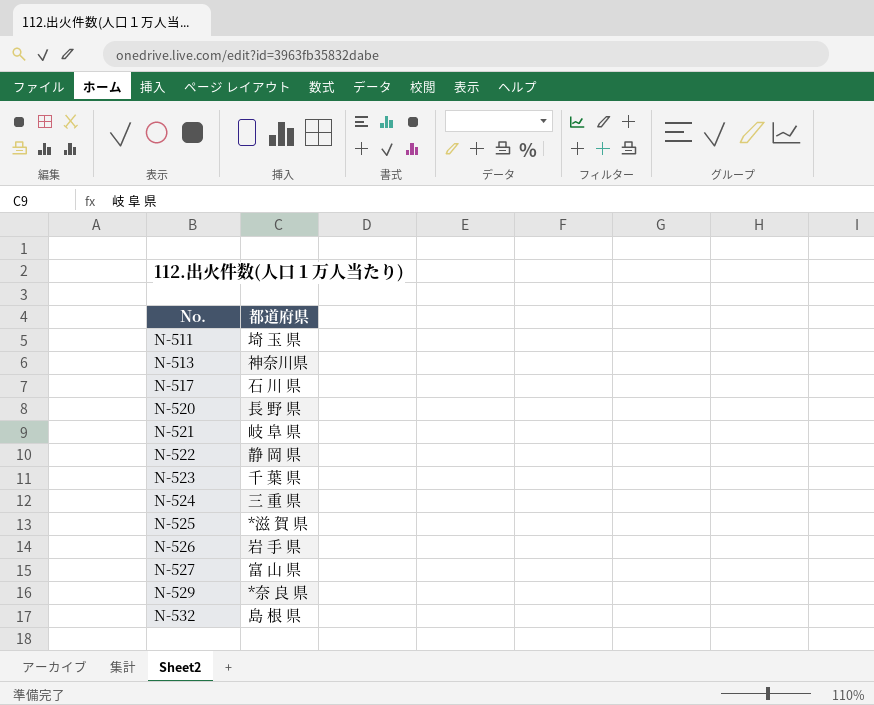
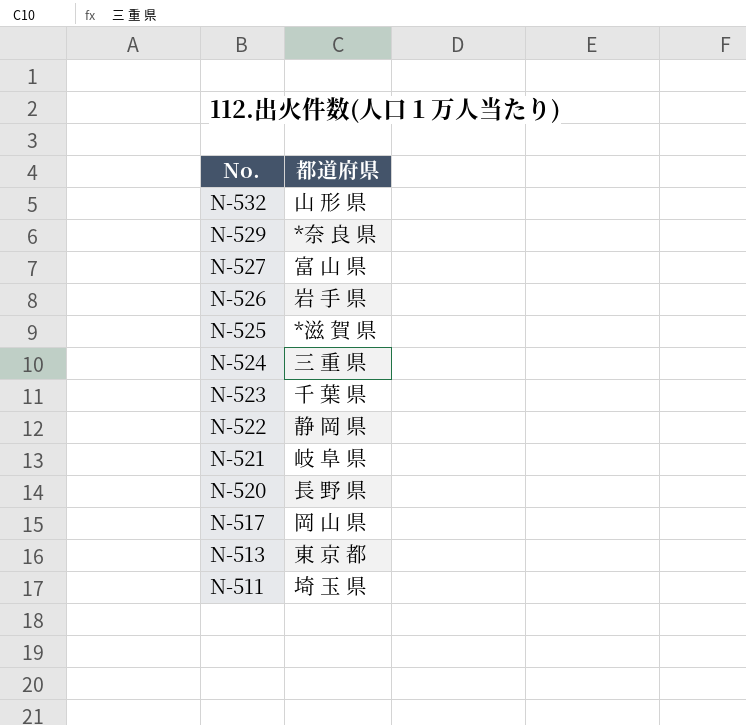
row order: No. ascending -> No. descending
N-532 | 都道府県: 島 根 県 -> 山 形 県
N-517 | 都道府県: 石 川 県 -> 岡 山 県
N-513 | 都道府県: 神奈川県 -> 東 京 都

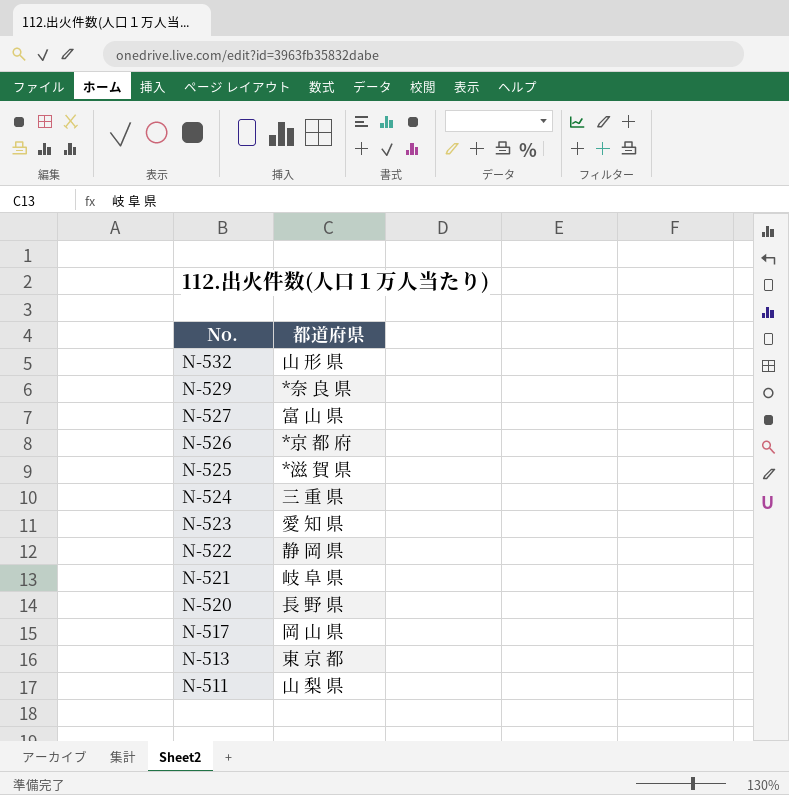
N-526 | 都道府県: 岩 手 県 -> *京 都 府
N-523 | 都道府県: 千 葉 県 -> 愛 知 県
N-511 | 都道府県: 埼 玉 県 -> 山 梨 県

